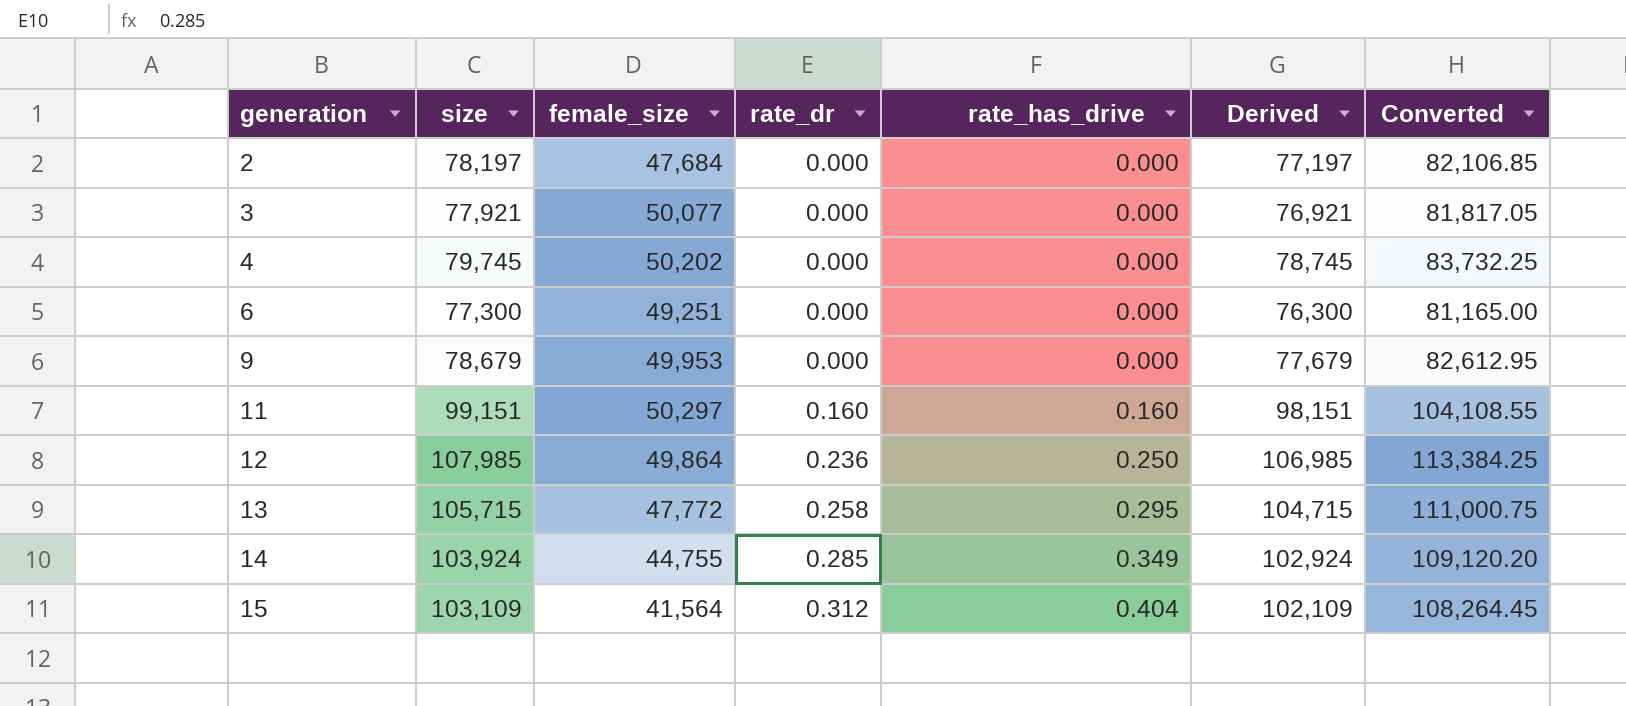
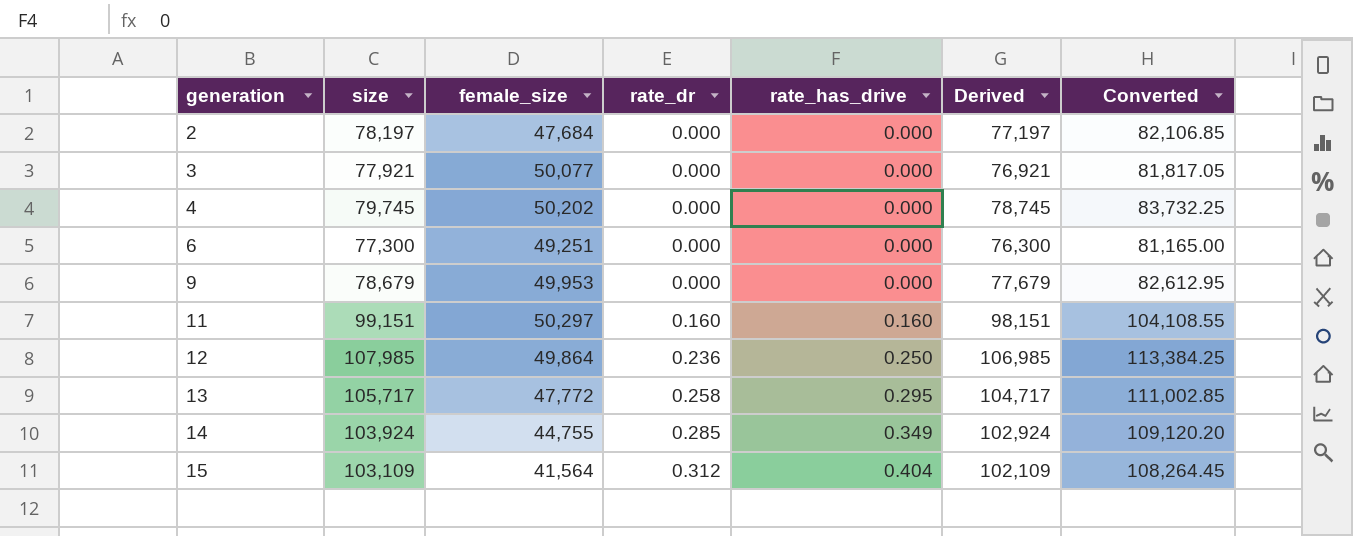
13 | size: 105,715 -> 105,717
13 | Derived: 104,715 -> 104,717
13 | Converted: 111,000.75 -> 111,002.85

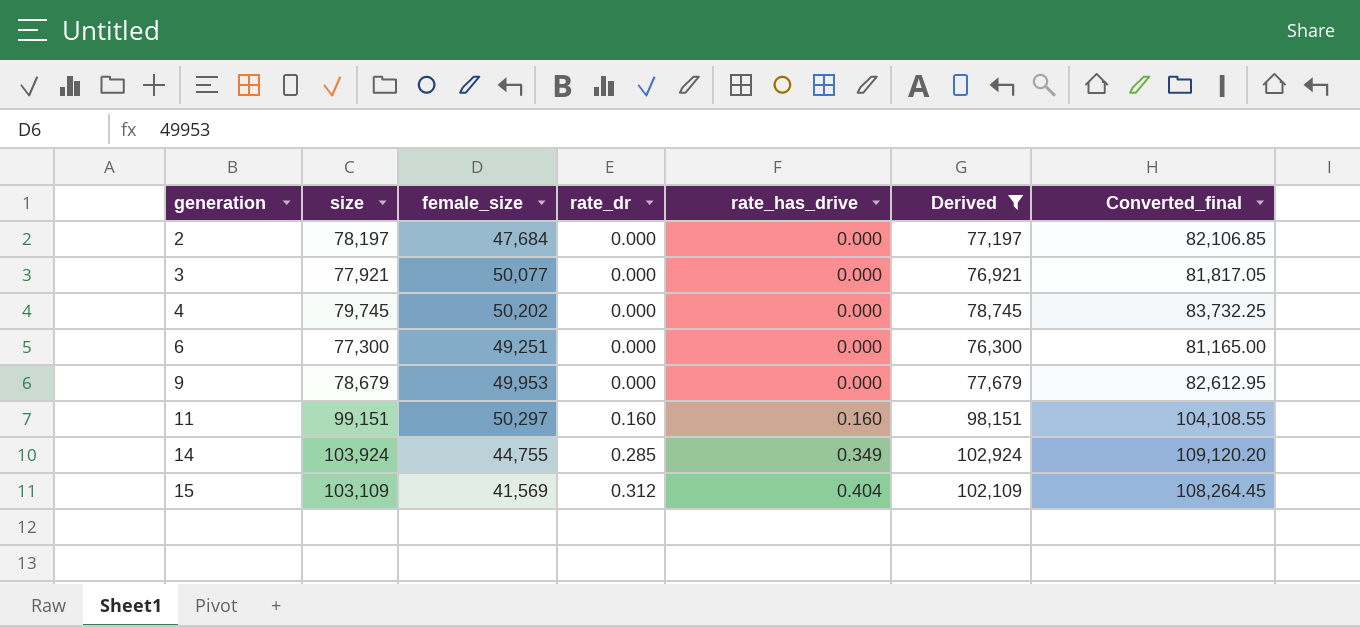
filter: none -> Derived <= 102,924
column name: Converted -> Converted_final
15 | female_size: 41,564 -> 41,569

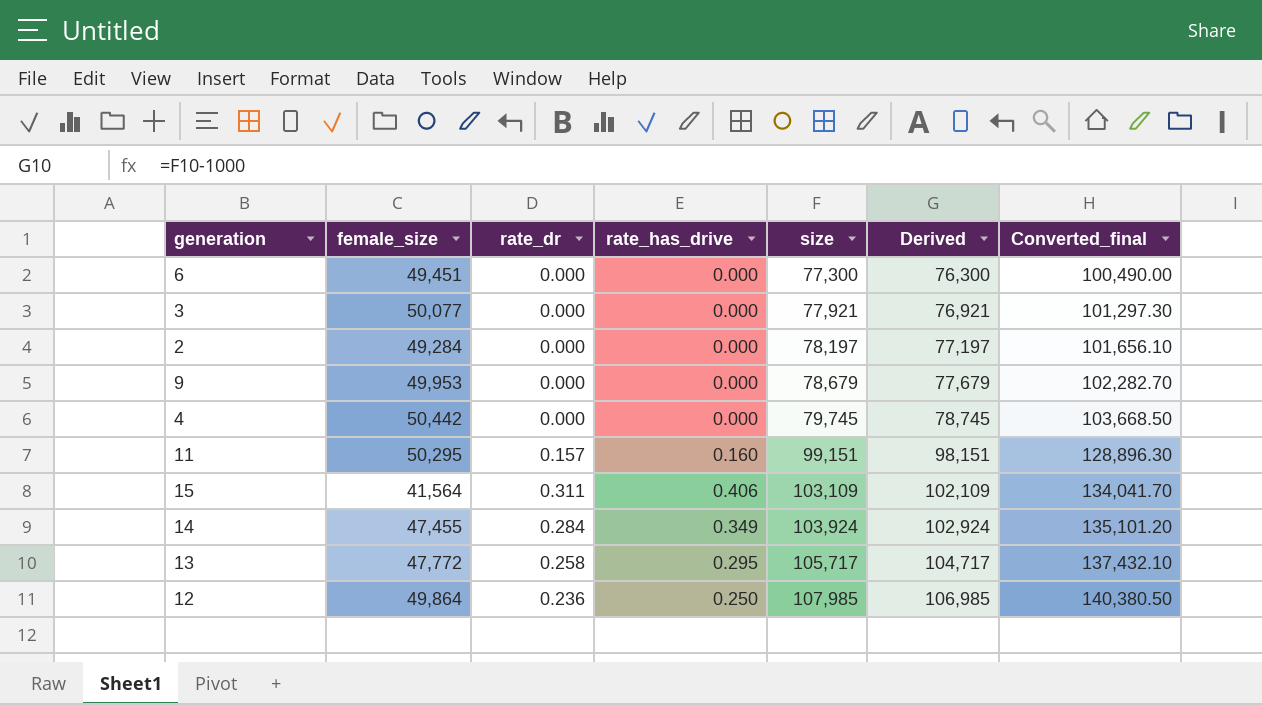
filter: Derived <= 102,924 -> none
row order: generation ascending -> size ascending
column size | position: 2 -> 5
column Converted_final | formula: [size] * 1.05 -> [size] * 1.3
6 | female_size: 49,251 -> 49,451
2 | female_size: 47,684 -> 49,284
4 | female_size: 50,202 -> 50,442
11 | female_size: 50,297 -> 50,295
11 | rate_dr: 0.160 -> 0.157
15 | female_size: 41,569 -> 41,564
15 | rate_dr: 0.312 -> 0.311
15 | rate_has_drive: 0.404 -> 0.406
14 | female_size: 44,755 -> 47,455
14 | rate_dr: 0.285 -> 0.284

